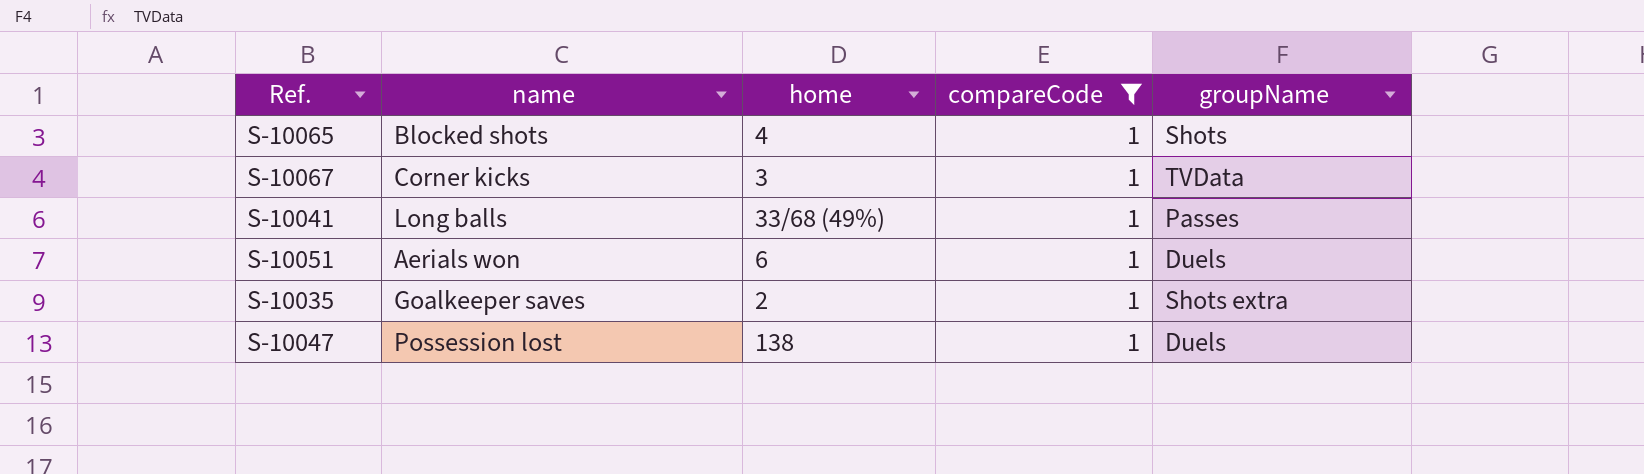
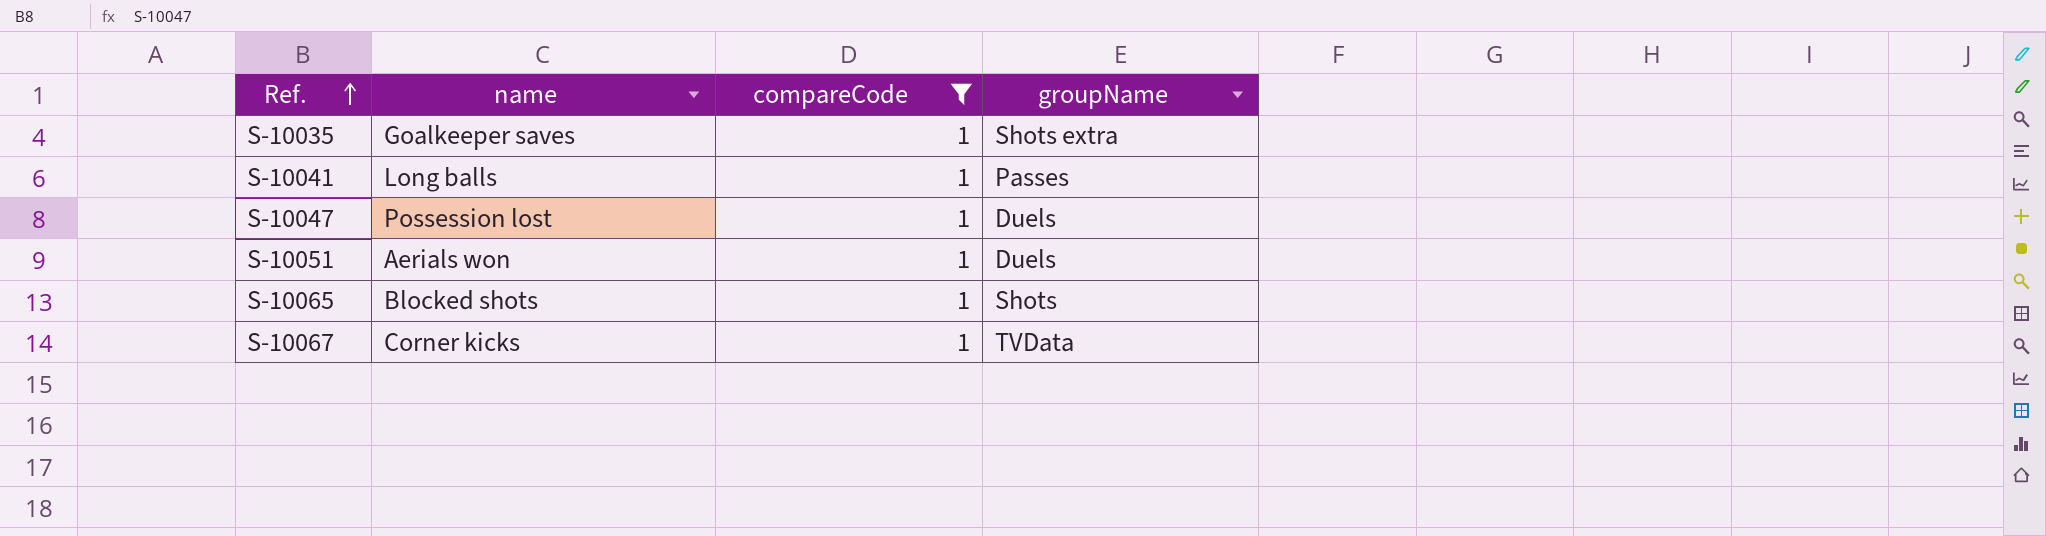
row order: none -> Ref. ascending
column home | position: 3 -> none

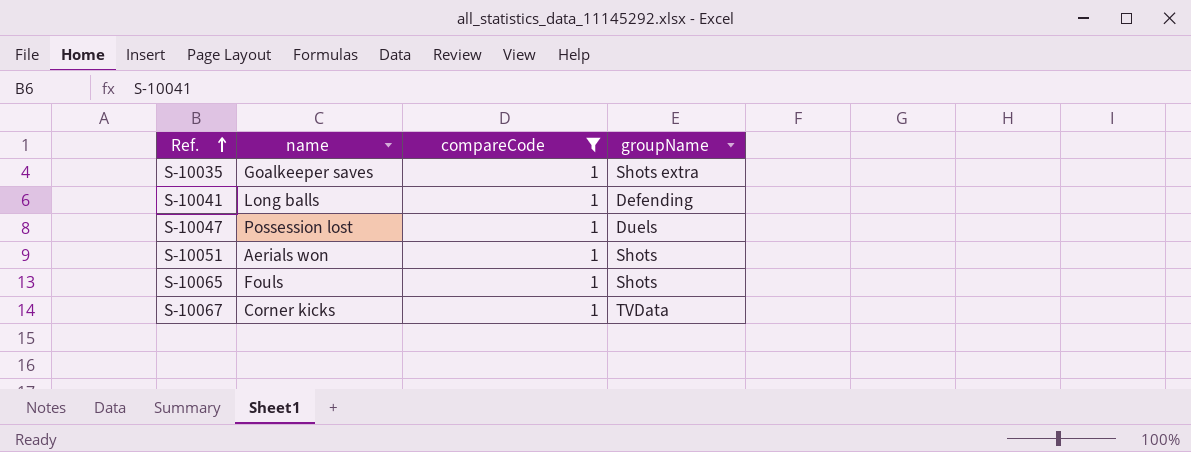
S-10041 | groupName: Passes -> Defending
S-10051 | groupName: Duels -> Shots
S-10065 | name: Blocked shots -> Fouls

